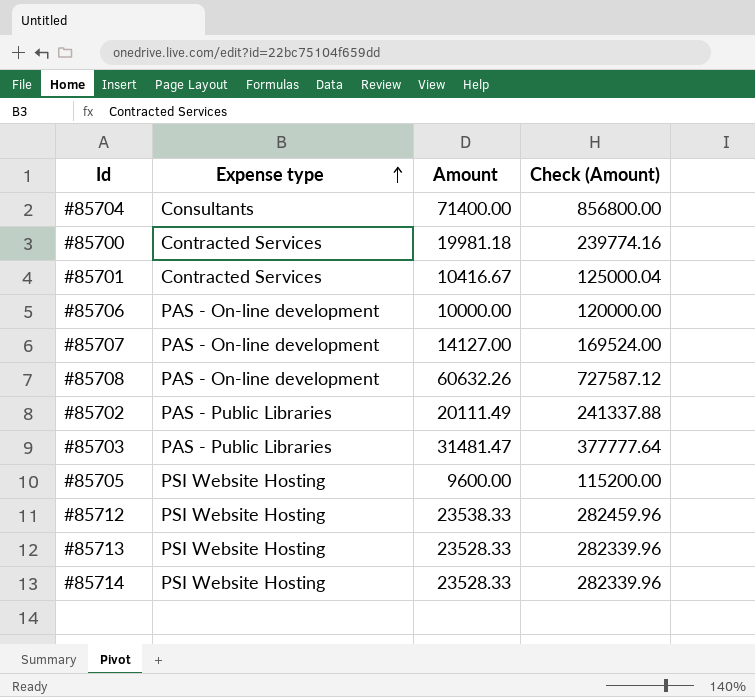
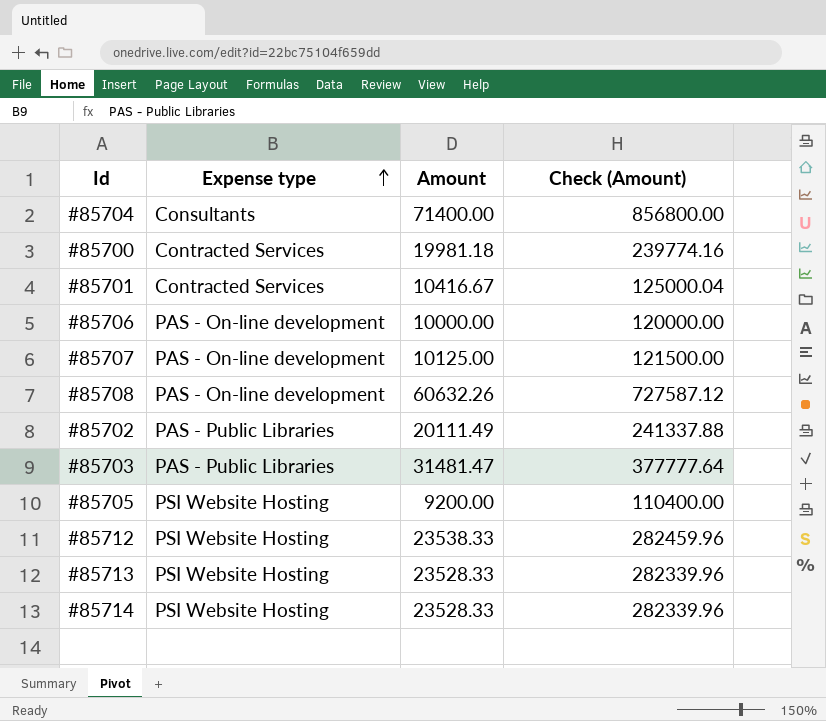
#85707 | Amount: 14127.00 -> 10125.00
#85707 | Check (Amount): 169524.00 -> 121500.00
#85705 | Amount: 9600.00 -> 9200.00
#85705 | Check (Amount): 115200.00 -> 110400.00

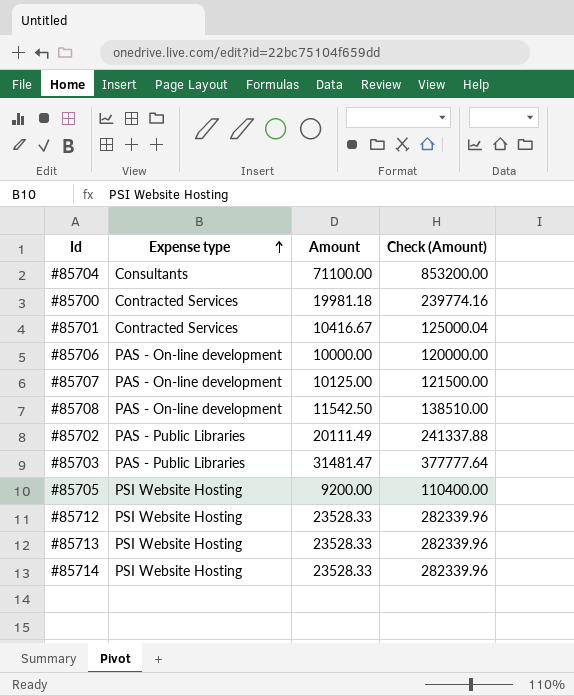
#85704 | Amount: 71400.00 -> 71100.00
#85704 | Check (Amount): 856800.00 -> 853200.00
#85708 | Amount: 60632.26 -> 11542.50
#85708 | Check (Amount): 727587.12 -> 138510.00
#85712 | Amount: 23538.33 -> 23528.33
#85712 | Check (Amount): 282459.96 -> 282339.96

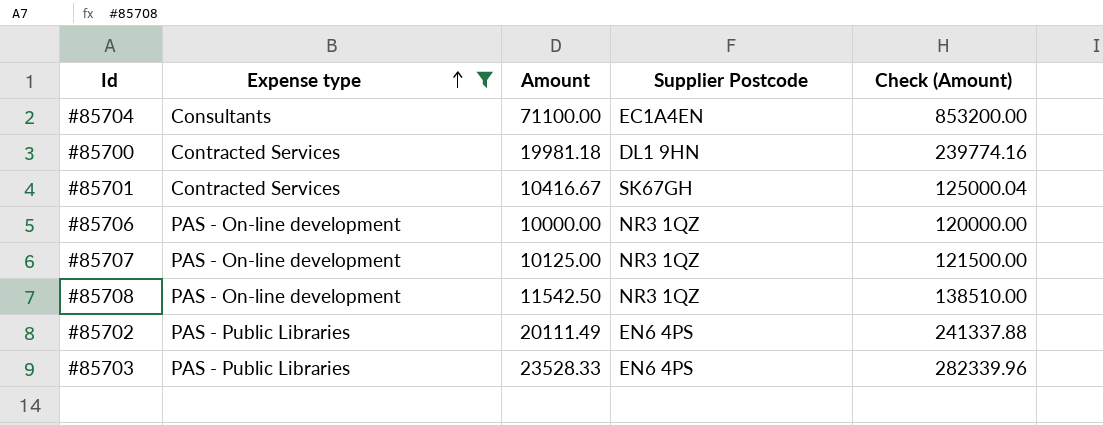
filter: none -> Expense type != PSI Website Hosting
column Supplier Postcode | position: none -> 4
#85703 | Amount: 31481.47 -> 23528.33
#85703 | Check (Amount): 377777.64 -> 282339.96

